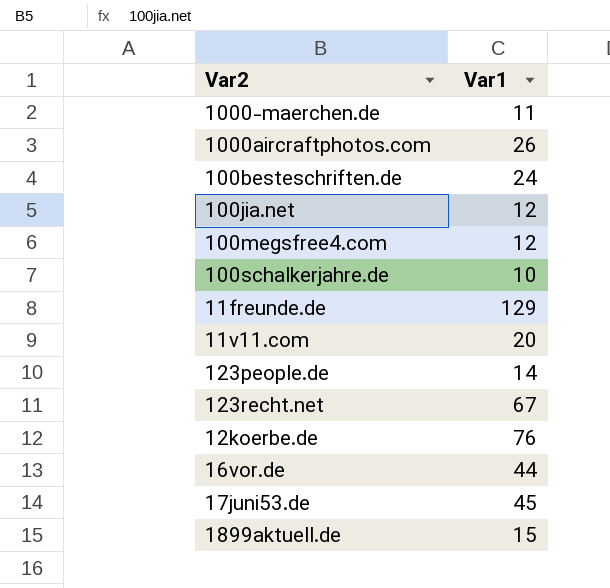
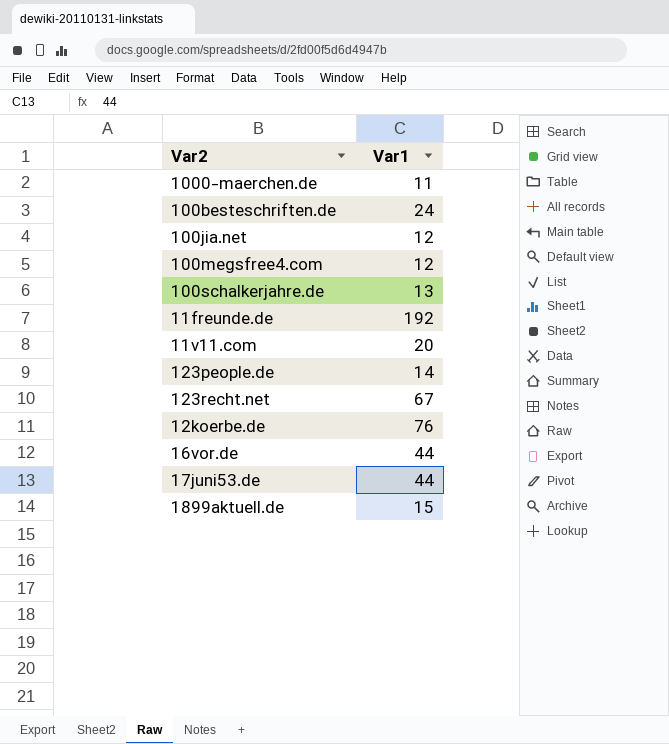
row 1000aircraftphotos.com: 26 -> none
100schalkerjahre.de | Var1: 10 -> 13
11freunde.de | Var1: 129 -> 192
17juni53.de | Var1: 45 -> 44

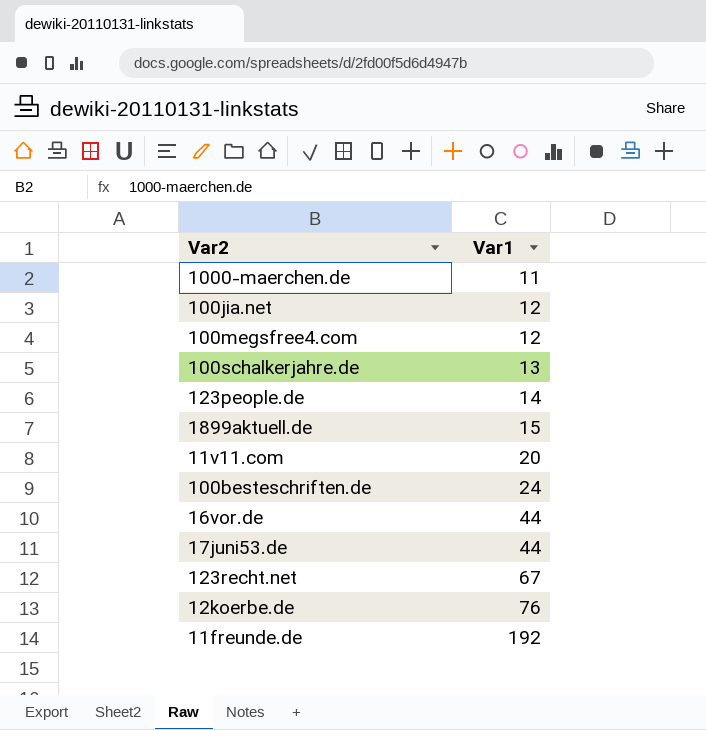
row order: none -> Var1 ascending

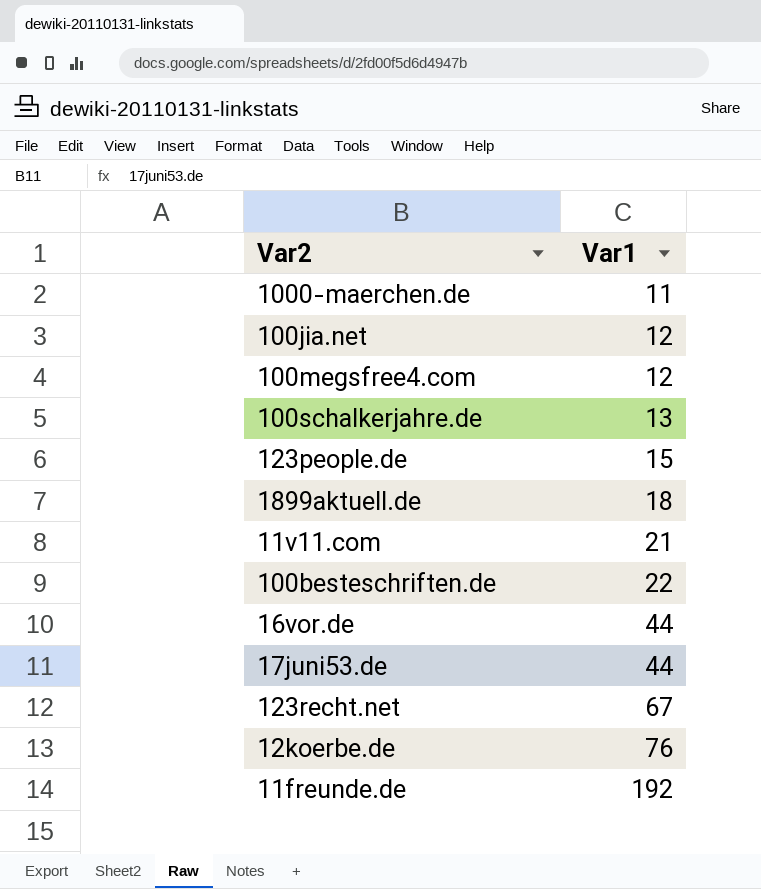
123people.de | Var1: 14 -> 15
1899aktuell.de | Var1: 15 -> 18
11v11.com | Var1: 20 -> 21
100besteschriften.de | Var1: 24 -> 22

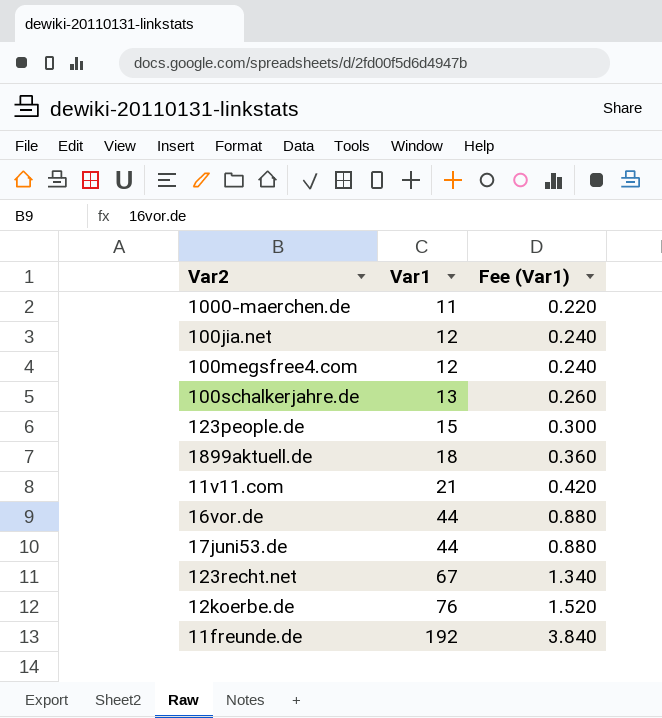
column Fee (Var1) | formula: none -> [Var1] * 0.02
row 100besteschriften.de: 22 -> none

